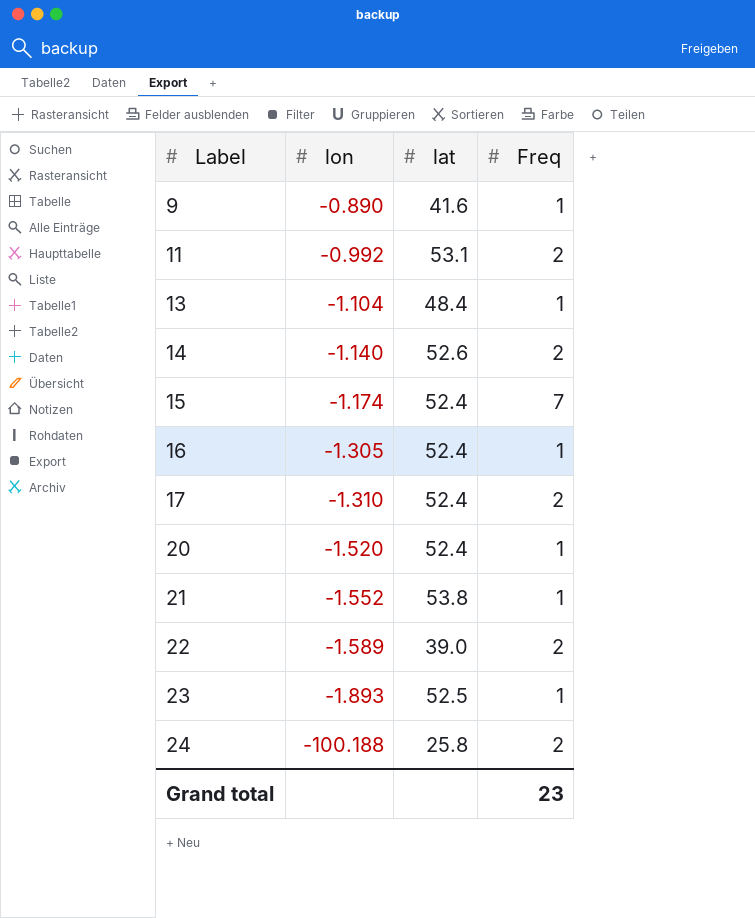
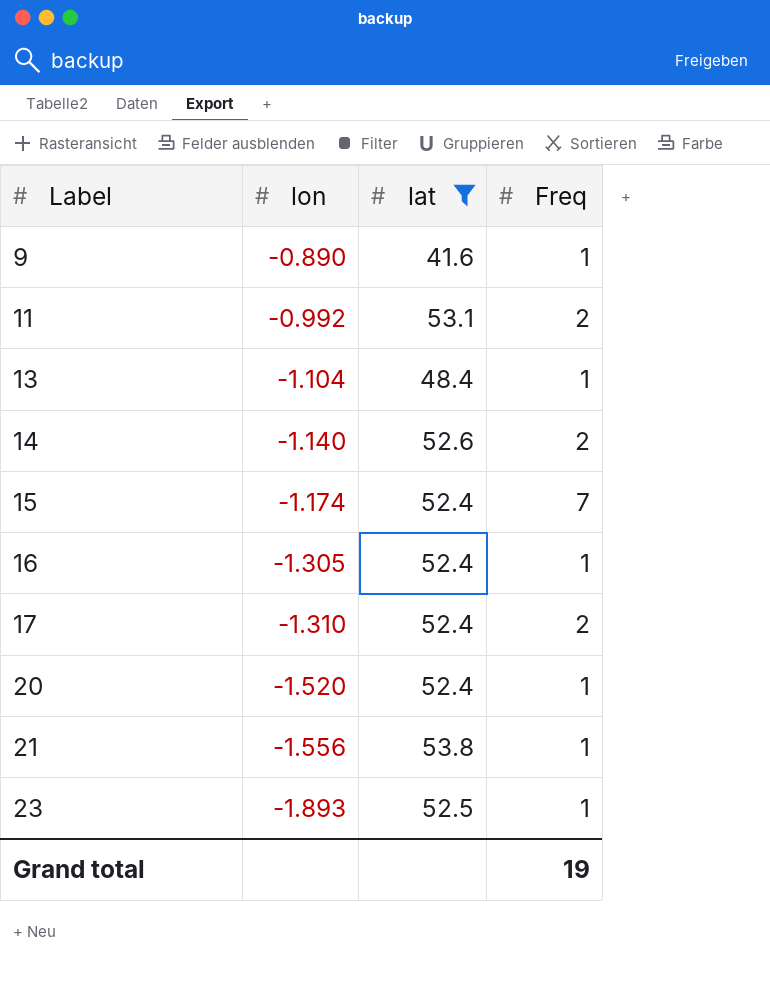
filter: none -> lat >= 41.6
21 | lon: -1.552 -> -1.556
Grand total | Freq: 23 -> 19

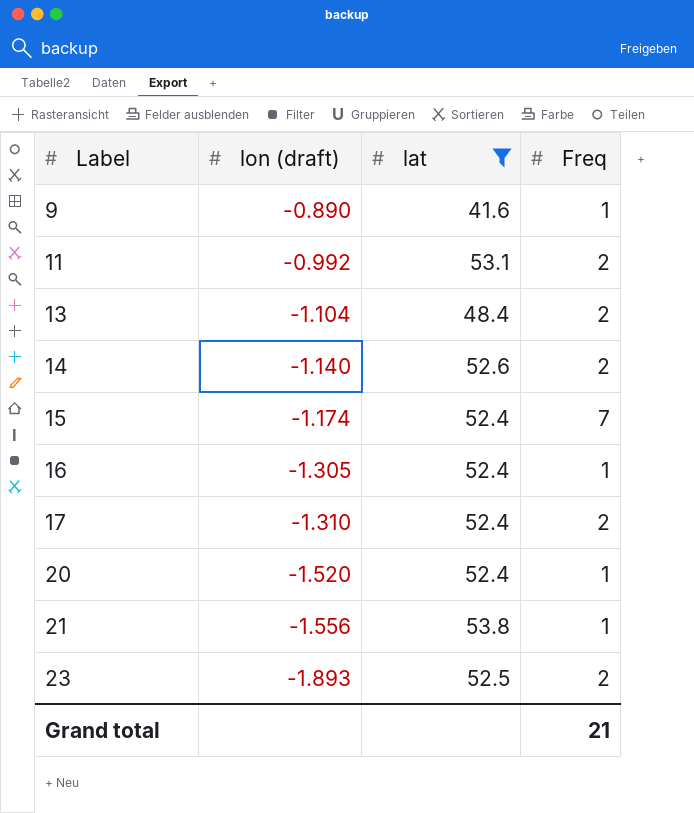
column name: lon -> lon (draft)
13 | Freq: 1 -> 2
23 | Freq: 1 -> 2
Grand total | Freq: 19 -> 21

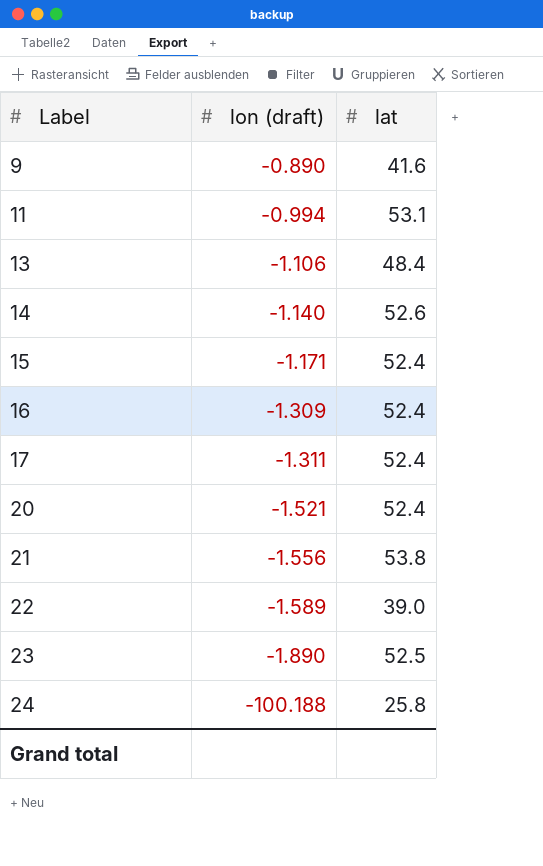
filter: lat >= 41.6 -> none
column Freq | position: 4 -> none
11 | lon (draft): -0.992 -> -0.994
13 | lon (draft): -1.104 -> -1.106
15 | lon (draft): -1.174 -> -1.171
16 | lon (draft): -1.305 -> -1.309
17 | lon (draft): -1.310 -> -1.311
20 | lon (draft): -1.520 -> -1.521
23 | lon (draft): -1.893 -> -1.890

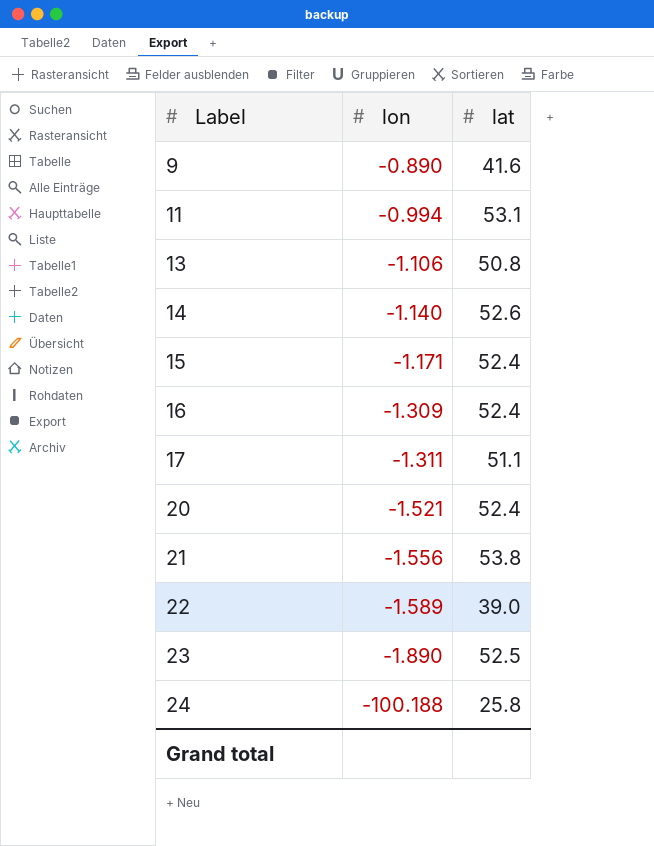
column name: lon (draft) -> lon
13 | lat: 48.4 -> 50.8
17 | lat: 52.4 -> 51.1

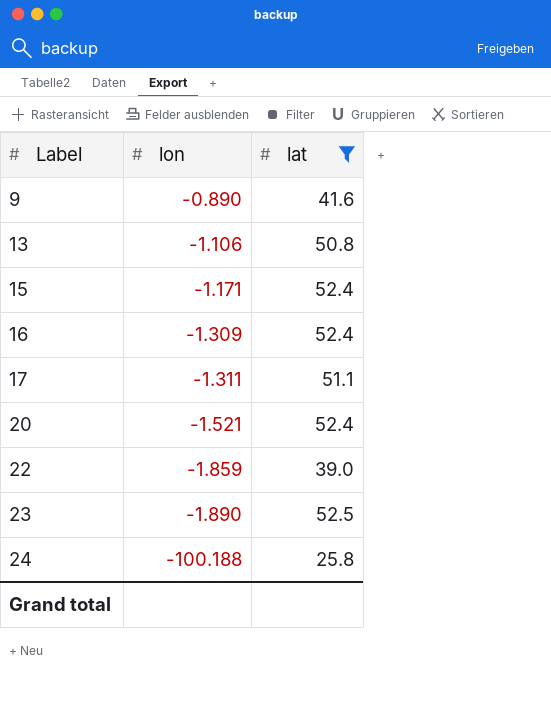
filter: none -> lat <= 52.5
22 | lon: -1.589 -> -1.859

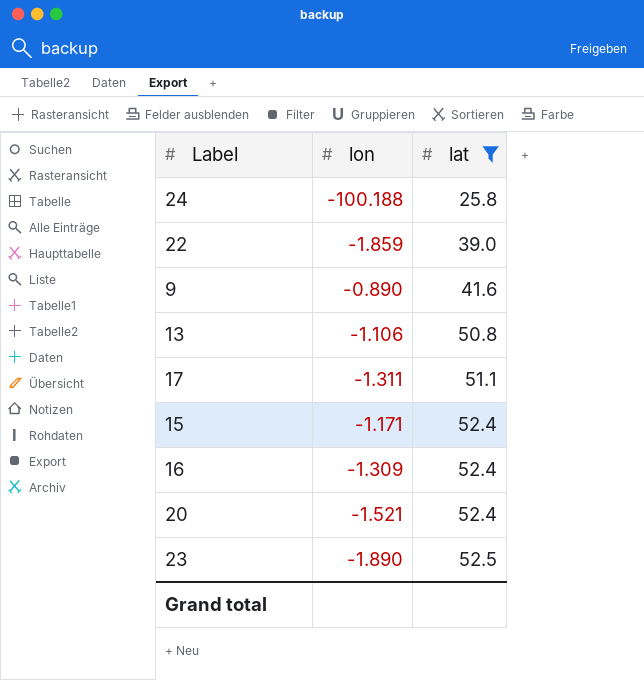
row order: Label ascending -> lat ascending

